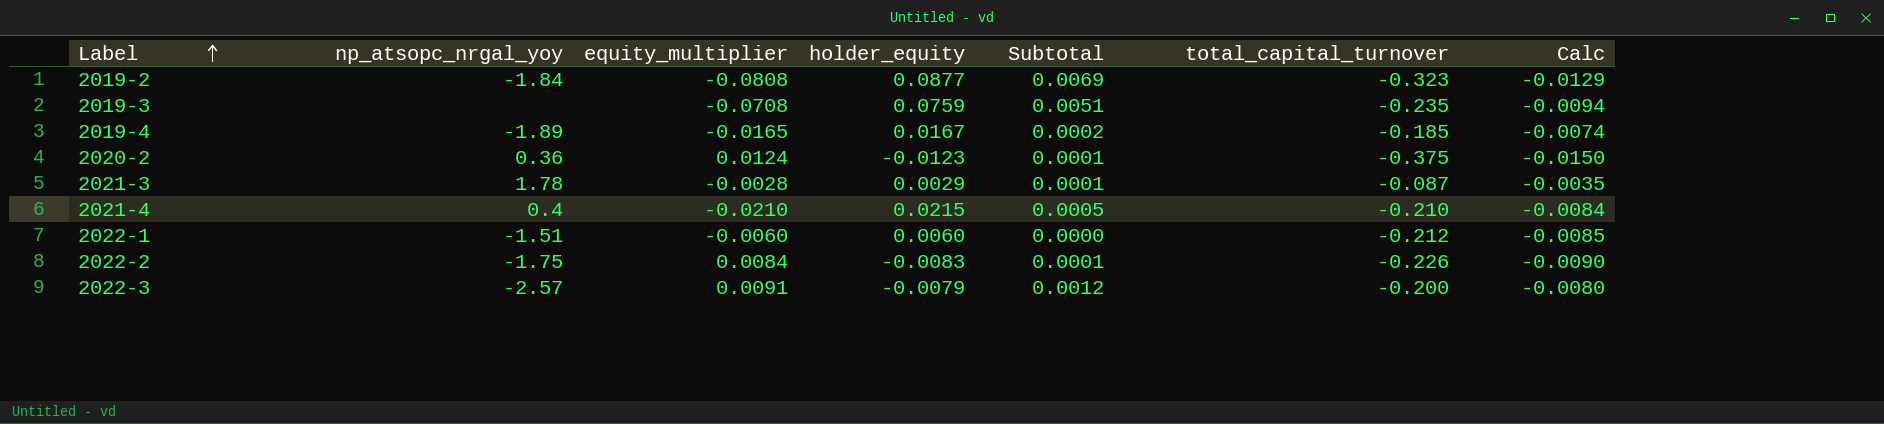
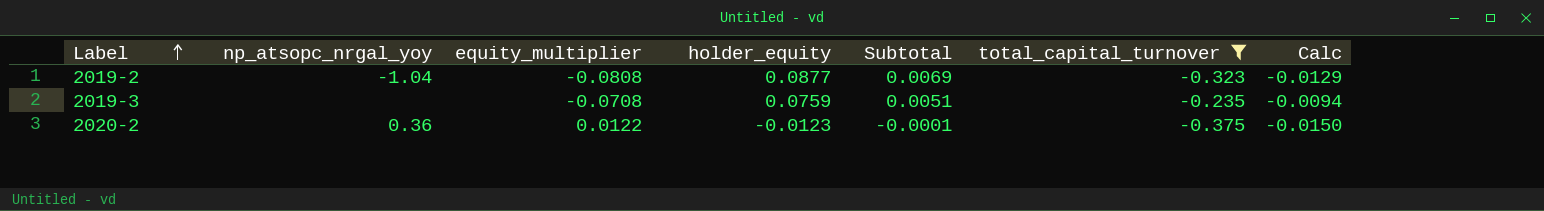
filter: none -> total_capital_turnover <= -0.235
2019-2 | np_atsopc_nrgal_yoy: -1.84 -> -1.04
2020-2 | equity_multiplier: 0.0124 -> 0.0122
2020-2 | Subtotal: 0.0001 -> -0.0001

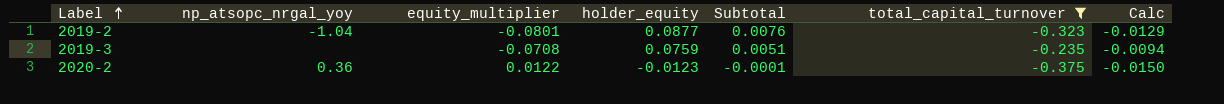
2019-2 | equity_multiplier: -0.0808 -> -0.0801
2019-2 | Subtotal: 0.0069 -> 0.0076

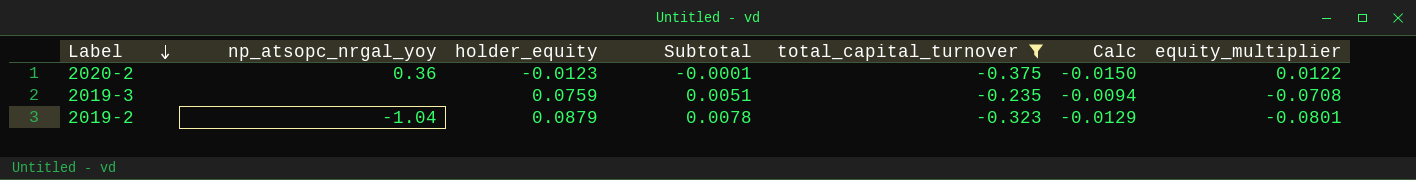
row order: Label ascending -> Label descending
column equity_multiplier | position: 3 -> 7
2019-2 | holder_equity: 0.0877 -> 0.0879
2019-2 | Subtotal: 0.0076 -> 0.0078

